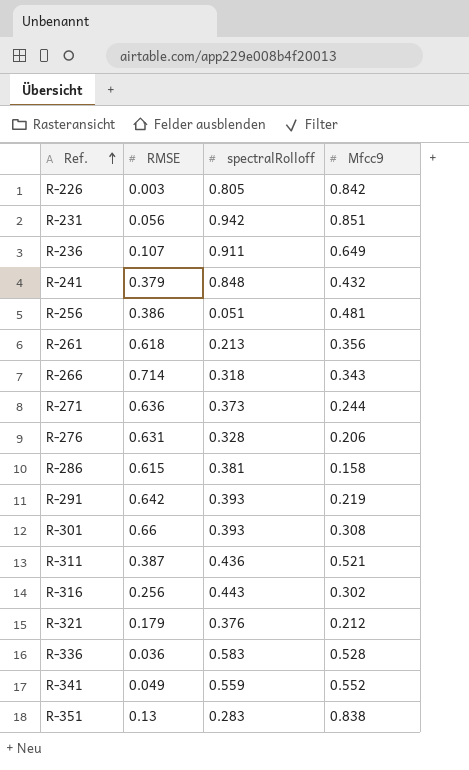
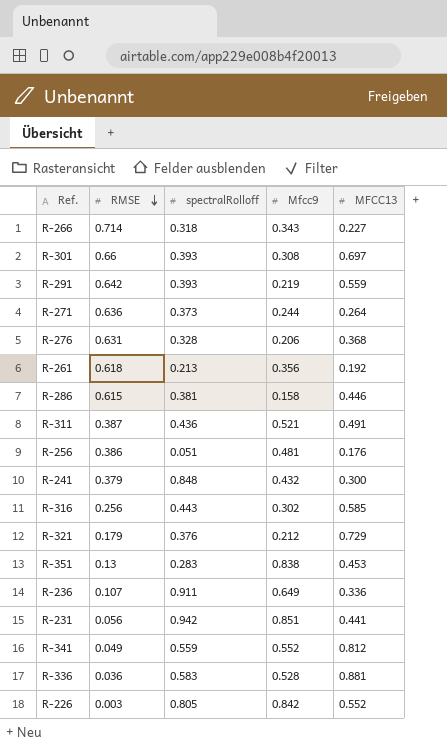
row order: Ref. ascending -> RMSE descending
column MFCC13 | position: none -> 5

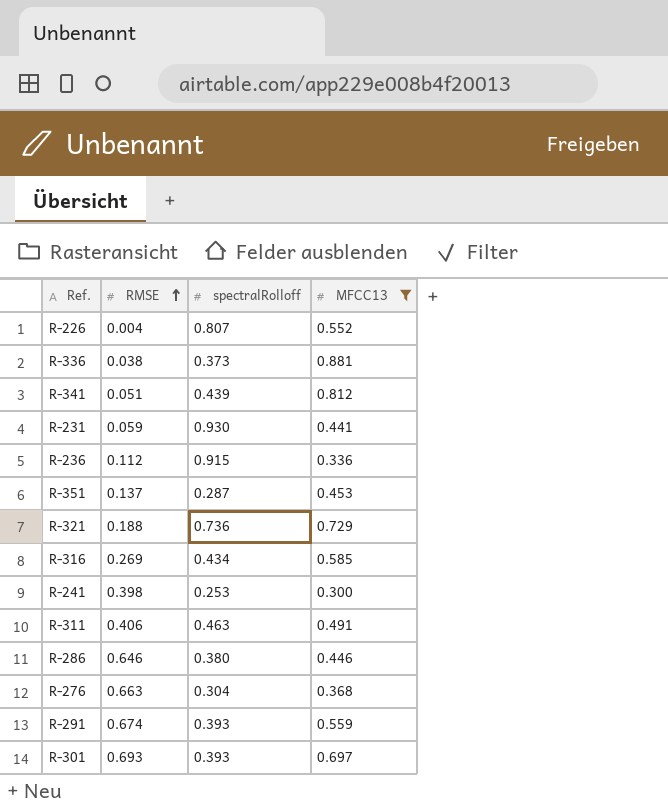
filter: none -> MFCC13 >= 0.300
row order: RMSE descending -> RMSE ascending
column Mfcc9 | position: 4 -> none
R-226 | RMSE: 0.003 -> 0.004
R-226 | spectralRolloff: 0.805 -> 0.807
R-336 | RMSE: 0.036 -> 0.038
R-336 | spectralRolloff: 0.583 -> 0.373
R-341 | RMSE: 0.049 -> 0.051
R-341 | spectralRolloff: 0.559 -> 0.439
R-231 | RMSE: 0.056 -> 0.059
R-231 | spectralRolloff: 0.942 -> 0.930
R-236 | RMSE: 0.107 -> 0.112
R-236 | spectralRolloff: 0.911 -> 0.915
R-351 | RMSE: 0.13 -> 0.137
R-351 | spectralRolloff: 0.283 -> 0.287
R-321 | RMSE: 0.179 -> 0.188
R-321 | spectralRolloff: 0.376 -> 0.736
R-316 | RMSE: 0.256 -> 0.269
R-316 | spectralRolloff: 0.443 -> 0.434
R-241 | RMSE: 0.379 -> 0.398
R-241 | spectralRolloff: 0.848 -> 0.253
R-311 | RMSE: 0.387 -> 0.406
R-311 | spectralRolloff: 0.436 -> 0.463
R-286 | RMSE: 0.615 -> 0.646
R-286 | spectralRolloff: 0.381 -> 0.380
R-276 | RMSE: 0.631 -> 0.663
R-276 | spectralRolloff: 0.328 -> 0.304
R-291 | RMSE: 0.642 -> 0.674
R-301 | RMSE: 0.66 -> 0.693

